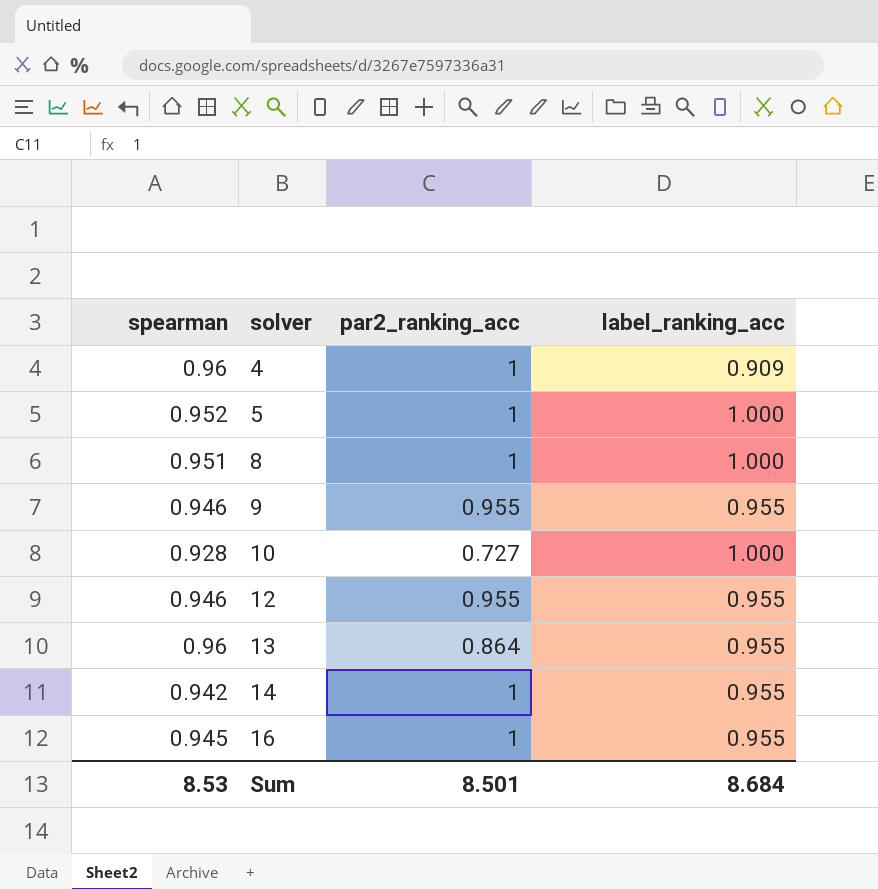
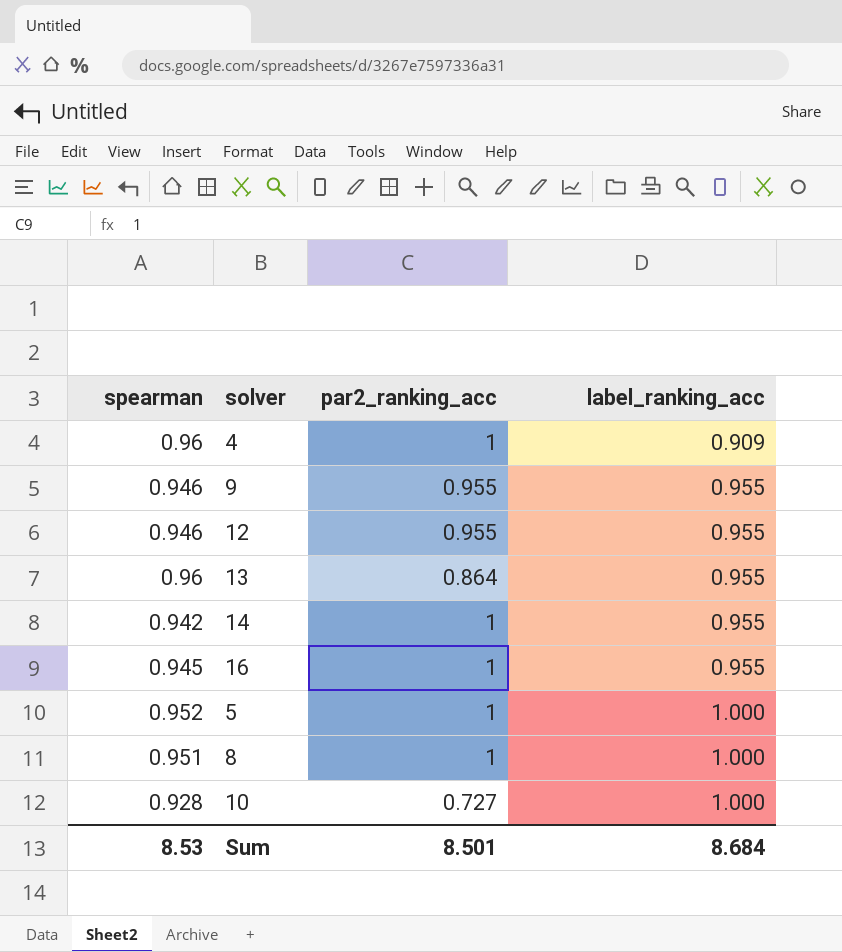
row order: solver ascending -> label_ranking_acc ascending

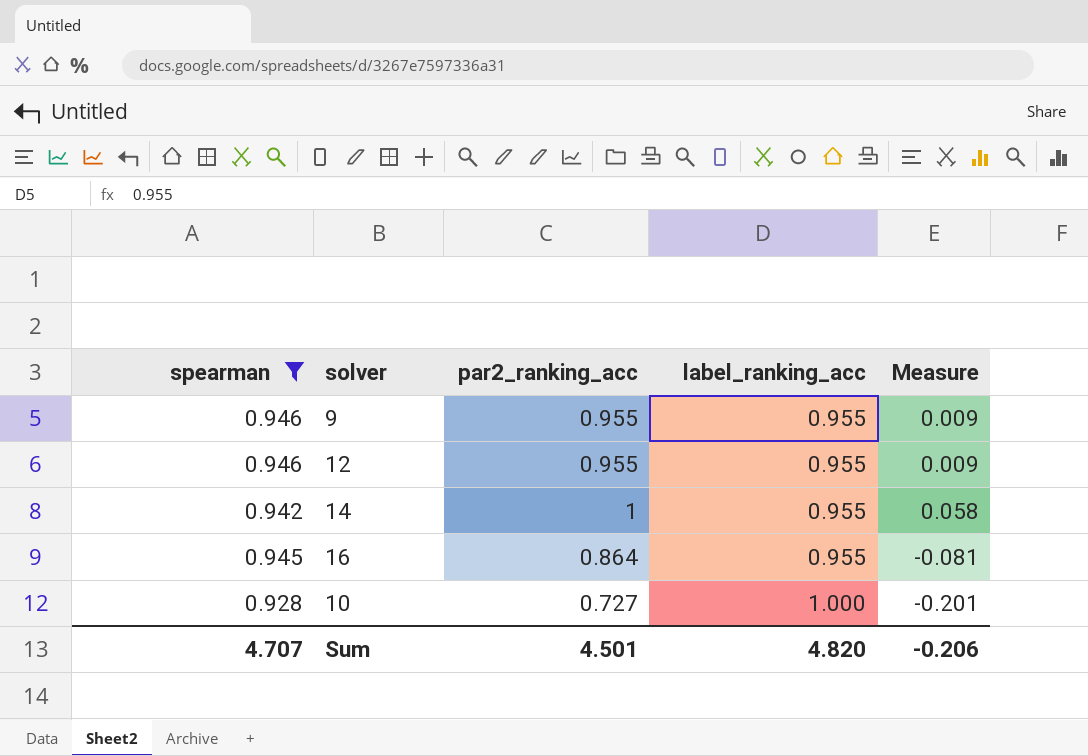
filter: none -> spearman <= 0.946
column Measure | formula: none -> [par2_ranking_acc] - [spearman]
16 | par2_ranking_acc: 1 -> 0.864
Sum | spearman: 8.53 -> 4.707
Sum | par2_ranking_acc: 8.501 -> 4.501
Sum | label_ranking_acc: 8.684 -> 4.820

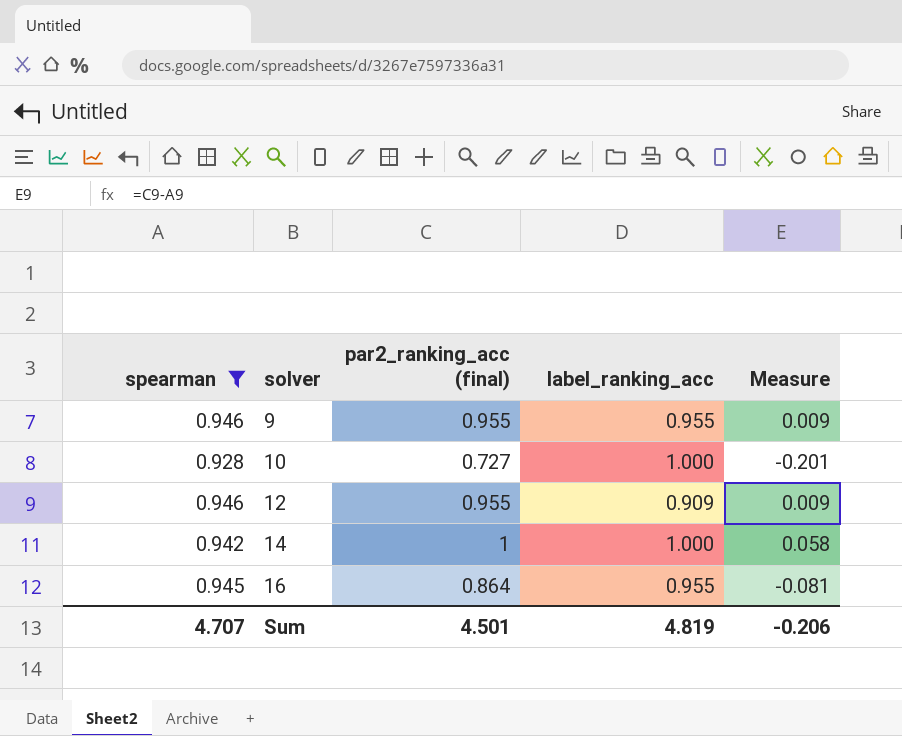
row order: label_ranking_acc ascending -> solver ascending
column name: par2_ranking_acc -> par2_ranking_acc (final)
12 | label_ranking_acc: 0.955 -> 0.909
14 | label_ranking_acc: 0.955 -> 1.000
Sum | label_ranking_acc: 4.820 -> 4.819

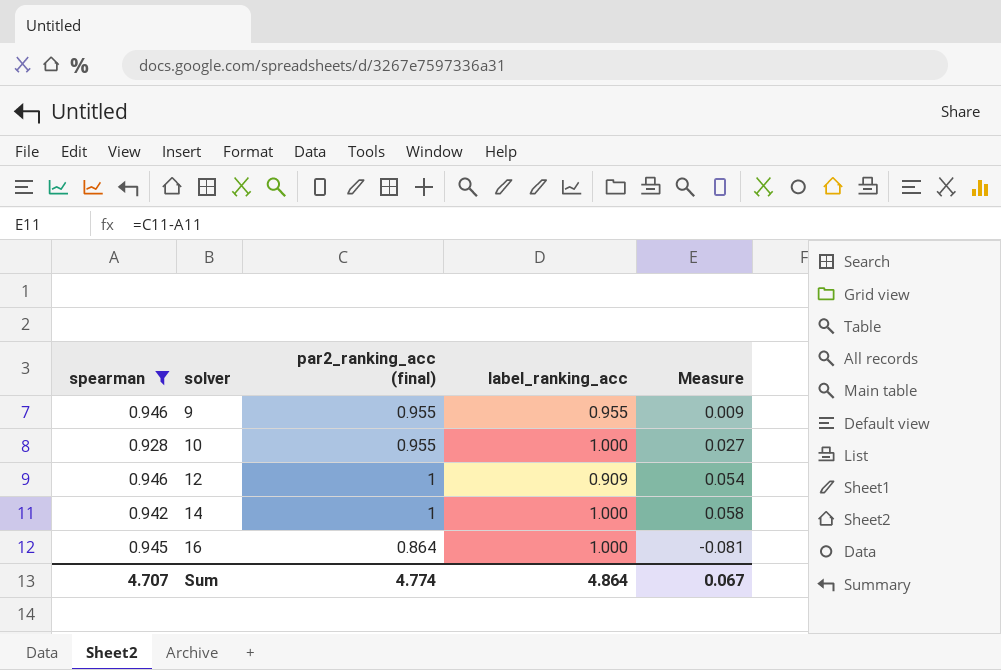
10 | par2_ranking_acc (final): 0.727 -> 0.955
10 | Measure: -0.201 -> 0.027
12 | par2_ranking_acc (final): 0.955 -> 1
12 | Measure: 0.009 -> 0.054
16 | label_ranking_acc: 0.955 -> 1.000
Sum | par2_ranking_acc (final): 4.501 -> 4.774
Sum | label_ranking_acc: 4.819 -> 4.864
Sum | Measure: -0.206 -> 0.067

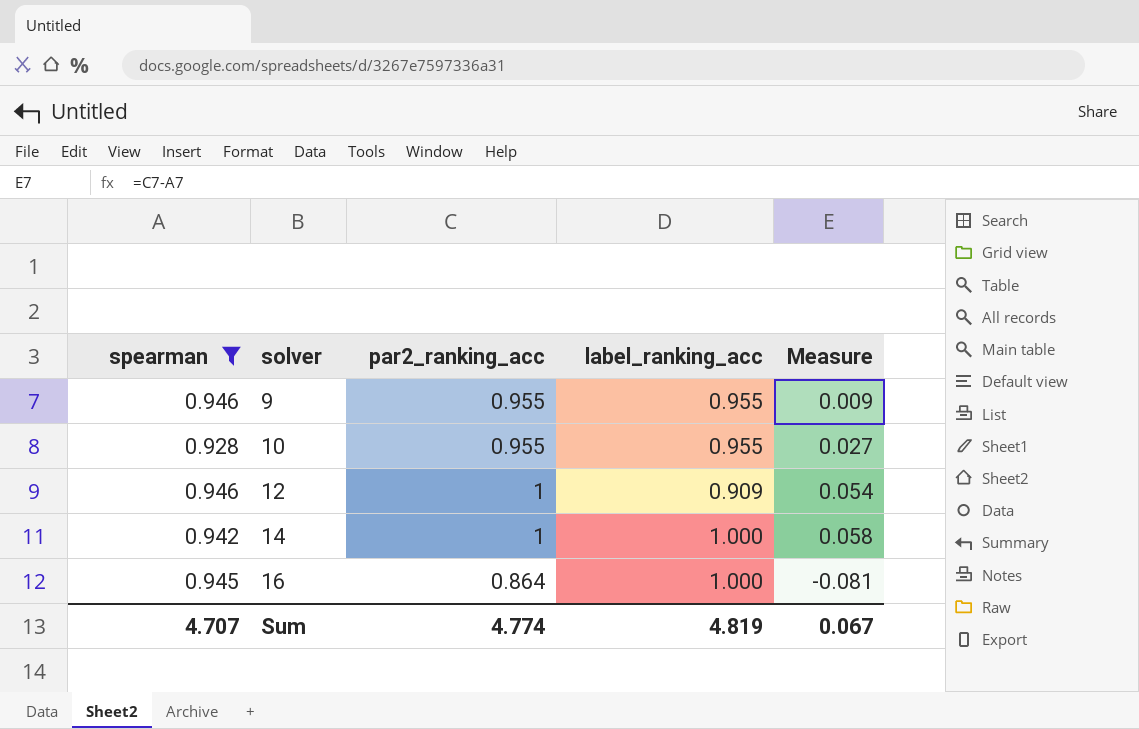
column name: par2_ranking_acc (final) -> par2_ranking_acc
10 | label_ranking_acc: 1.000 -> 0.955
Sum | label_ranking_acc: 4.864 -> 4.819

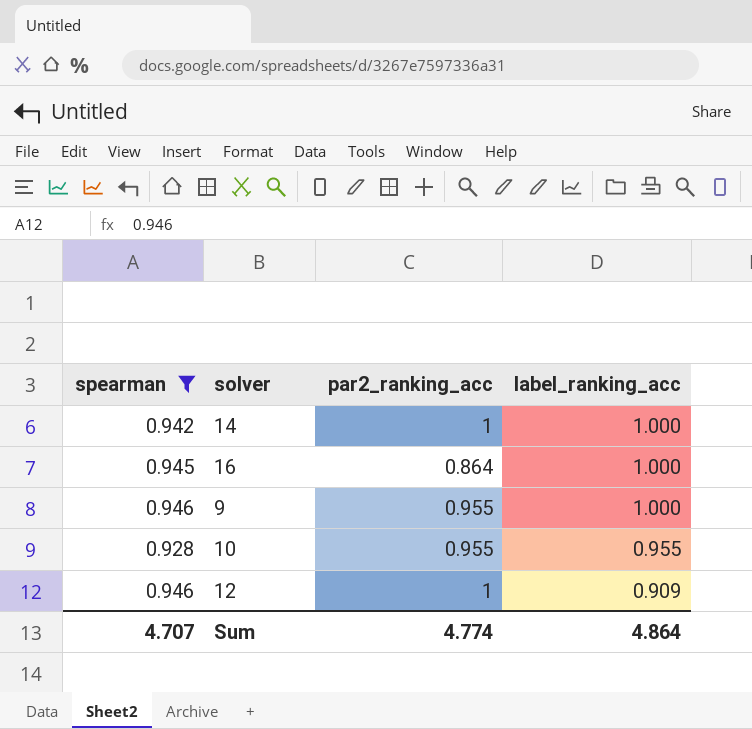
row order: solver ascending -> label_ranking_acc descending
column Measure | formula: [par2_ranking_acc] - [spearman] -> none
9 | label_ranking_acc: 0.955 -> 1.000
Sum | label_ranking_acc: 4.819 -> 4.864

